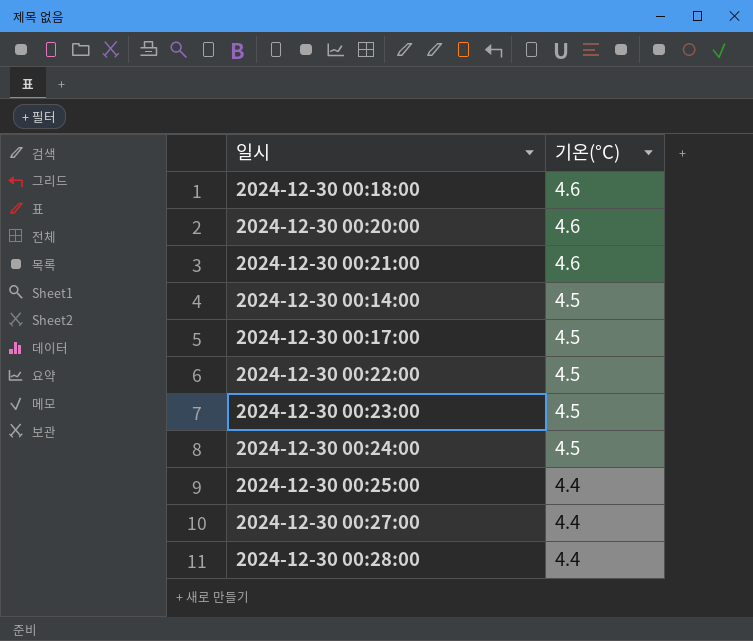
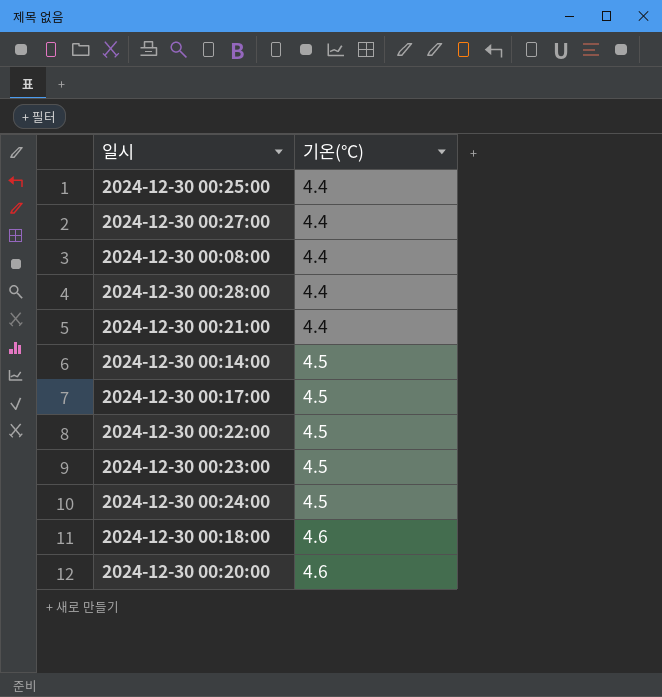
row order: 기온(°C) descending -> 기온(°C) ascending
row 2024-12-30 00:08:00: none -> 4.4
2024-12-30 00:21:00 | 기온(°C): 4.6 -> 4.4

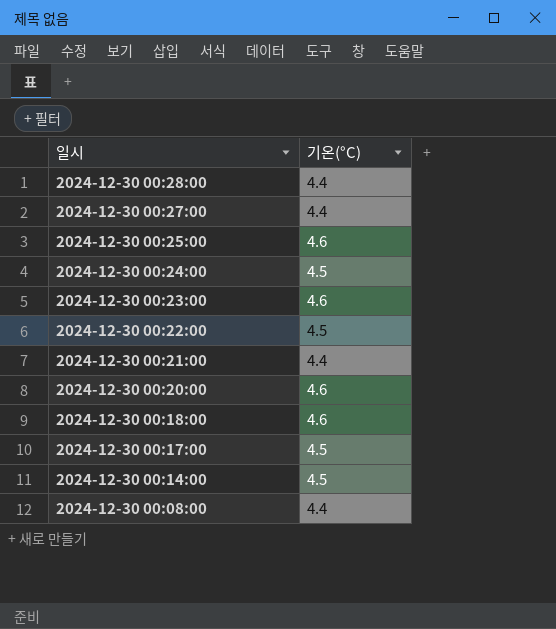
row order: 기온(°C) ascending -> 일시 descending
2024-12-30 00:25:00 | 기온(°C): 4.4 -> 4.6
2024-12-30 00:23:00 | 기온(°C): 4.5 -> 4.6

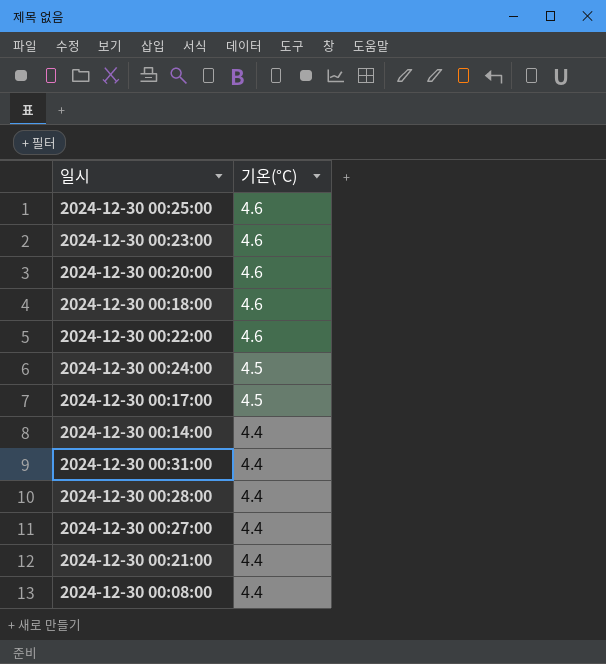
row order: 일시 descending -> 기온(°C) descending
2024-12-30 00:22:00 | 기온(°C): 4.5 -> 4.6
2024-12-30 00:14:00 | 기온(°C): 4.5 -> 4.4
row 2024-12-30 00:31:00: none -> 4.4

